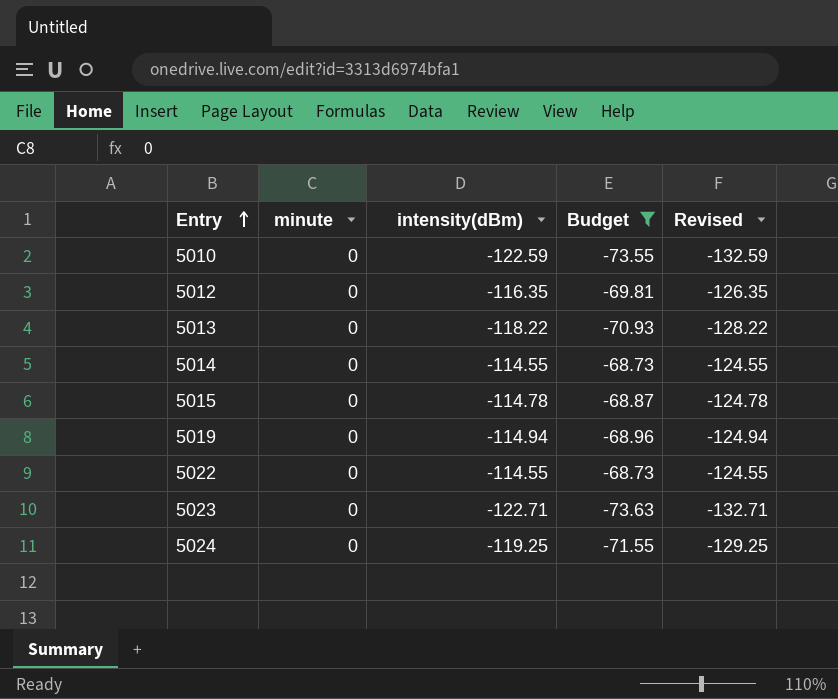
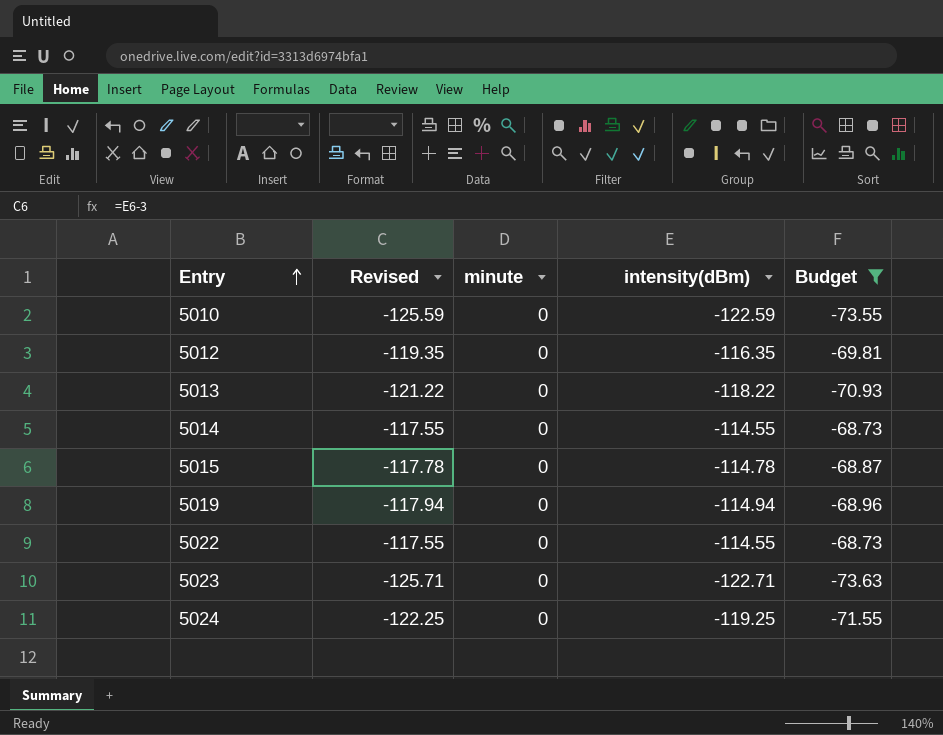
column Revised | formula: [intensity(dBm)] - 10 -> [intensity(dBm)] - 3
column Revised | position: 5 -> 2

